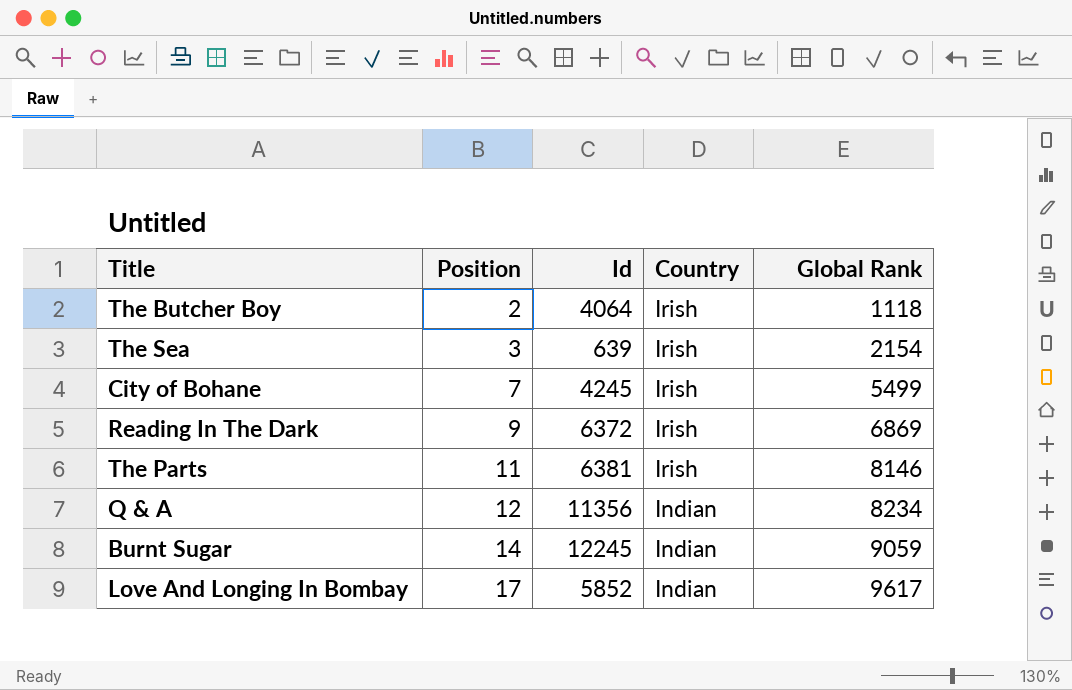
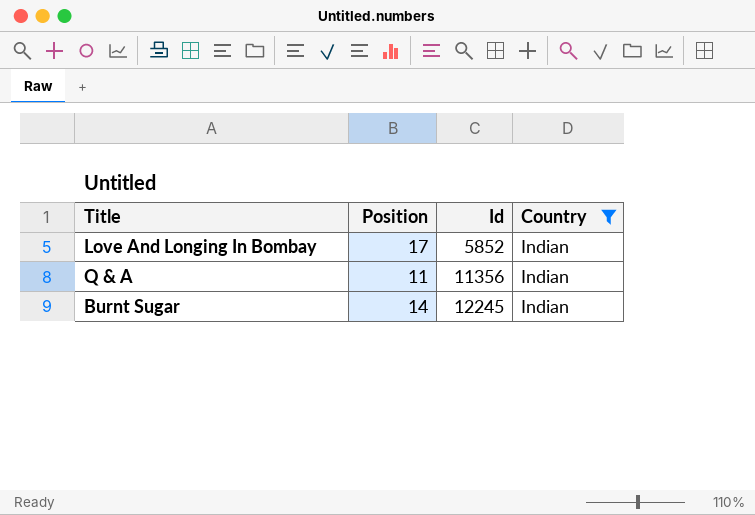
filter: none -> Country = Indian
row order: Position ascending -> Id ascending
column Global Rank | position: 5 -> none
Q & A | Position: 12 -> 11

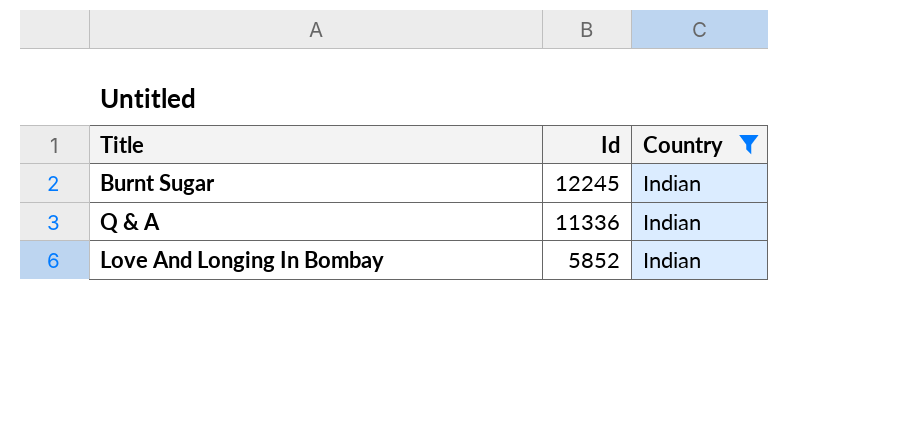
row order: Id ascending -> Id descending
column Position | position: 2 -> none
Q & A | Id: 11356 -> 11336

